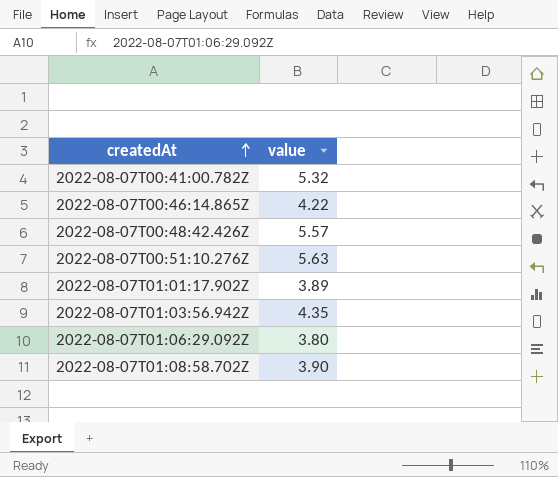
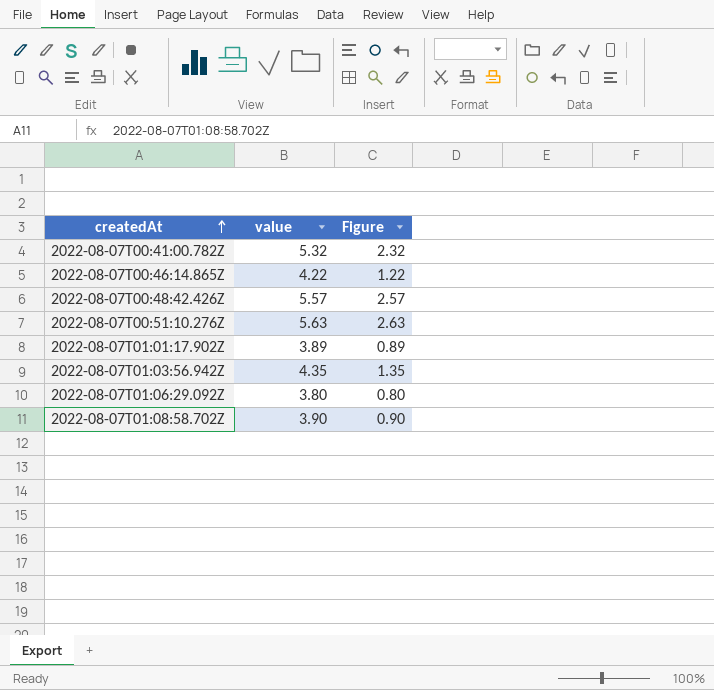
column Figure | formula: none -> [value] - 3

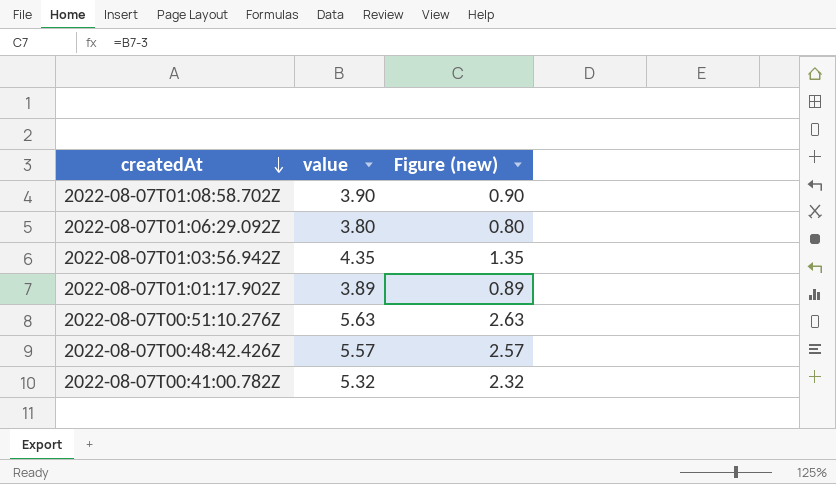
row order: createdAt ascending -> createdAt descending
column name: Figure -> Figure (new)
row 2022-08-07T00:46:14.865Z: 4.22 | 1.22 -> none

